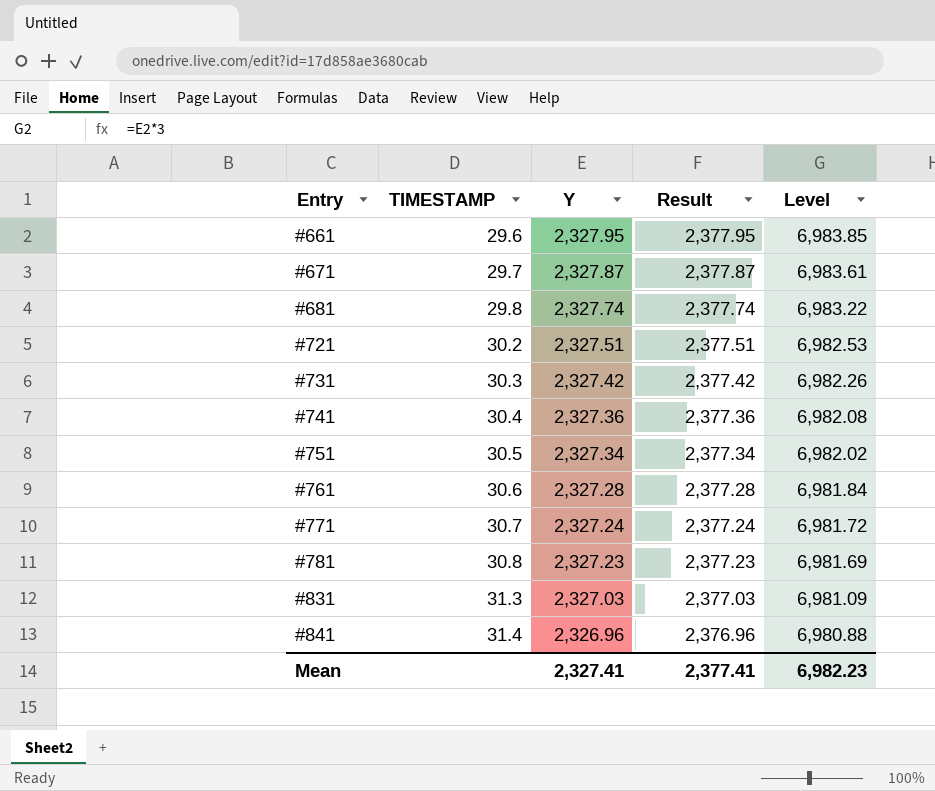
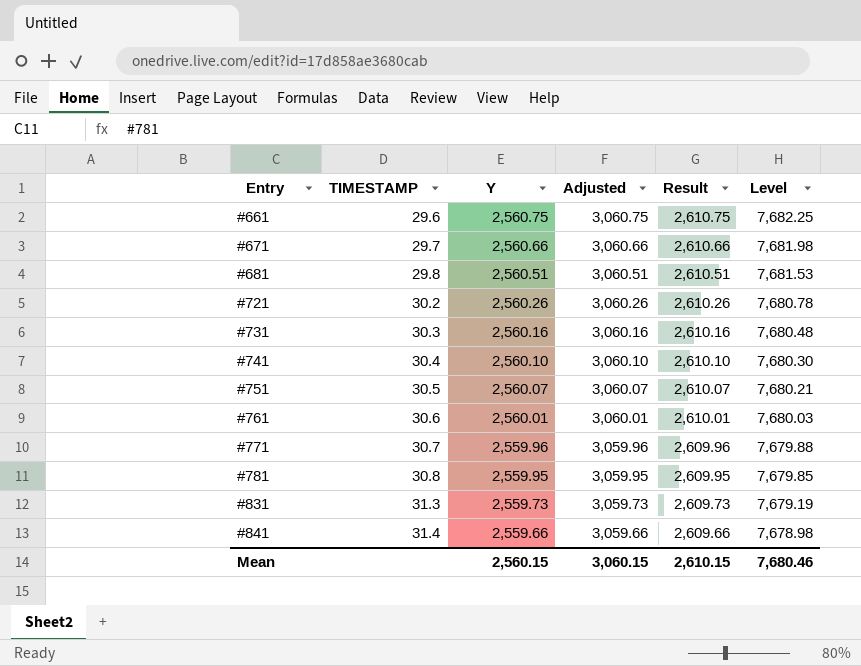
column Adjusted | formula: none -> [Y] + 500
#661 | Y: 2,327.95 -> 2,560.75
#661 | Result: 2,377.95 -> 2,610.75
#661 | Level: 6,983.85 -> 7,682.25
#671 | Y: 2,327.87 -> 2,560.66
#671 | Result: 2,377.87 -> 2,610.66
#671 | Level: 6,983.61 -> 7,681.98
#681 | Y: 2,327.74 -> 2,560.51
#681 | Result: 2,377.74 -> 2,610.51
#681 | Level: 6,983.22 -> 7,681.53
#721 | Y: 2,327.51 -> 2,560.26
#721 | Result: 2,377.51 -> 2,610.26
#721 | Level: 6,982.53 -> 7,680.78
#731 | Y: 2,327.42 -> 2,560.16
#731 | Result: 2,377.42 -> 2,610.16
#731 | Level: 6,982.26 -> 7,680.48
#741 | Y: 2,327.36 -> 2,560.10
#741 | Result: 2,377.36 -> 2,610.10
#741 | Level: 6,982.08 -> 7,680.30
#751 | Y: 2,327.34 -> 2,560.07
#751 | Result: 2,377.34 -> 2,610.07
#751 | Level: 6,982.02 -> 7,680.21
#761 | Y: 2,327.28 -> 2,560.01
#761 | Result: 2,377.28 -> 2,610.01
#761 | Level: 6,981.84 -> 7,680.03
#771 | Y: 2,327.24 -> 2,559.96
#771 | Result: 2,377.24 -> 2,609.96
#771 | Level: 6,981.72 -> 7,679.88
#781 | Y: 2,327.23 -> 2,559.95
#781 | Result: 2,377.23 -> 2,609.95
#781 | Level: 6,981.69 -> 7,679.85
#831 | Y: 2,327.03 -> 2,559.73
#831 | Result: 2,377.03 -> 2,609.73
#831 | Level: 6,981.09 -> 7,679.19
#841 | Y: 2,326.96 -> 2,559.66
#841 | Result: 2,376.96 -> 2,609.66
#841 | Level: 6,980.88 -> 7,678.98
Mean | Y: 2,327.41 -> 2,560.15
Mean | Result: 2,377.41 -> 2,610.15
Mean | Level: 6,982.23 -> 7,680.46

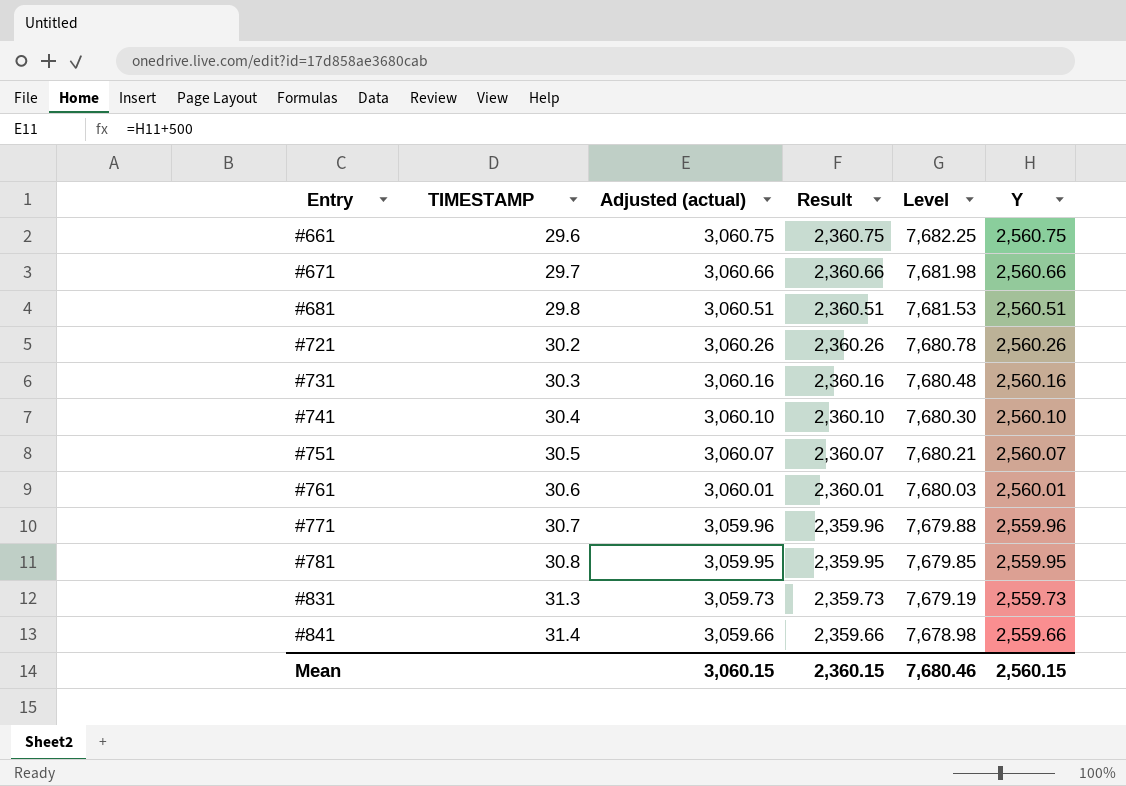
column name: Adjusted -> Adjusted (actual)
column Result | formula: [Y] + 50 -> [Y] - 200
column Y | position: 3 -> 6
Mean | Result: 2,610.15 -> 2,360.15

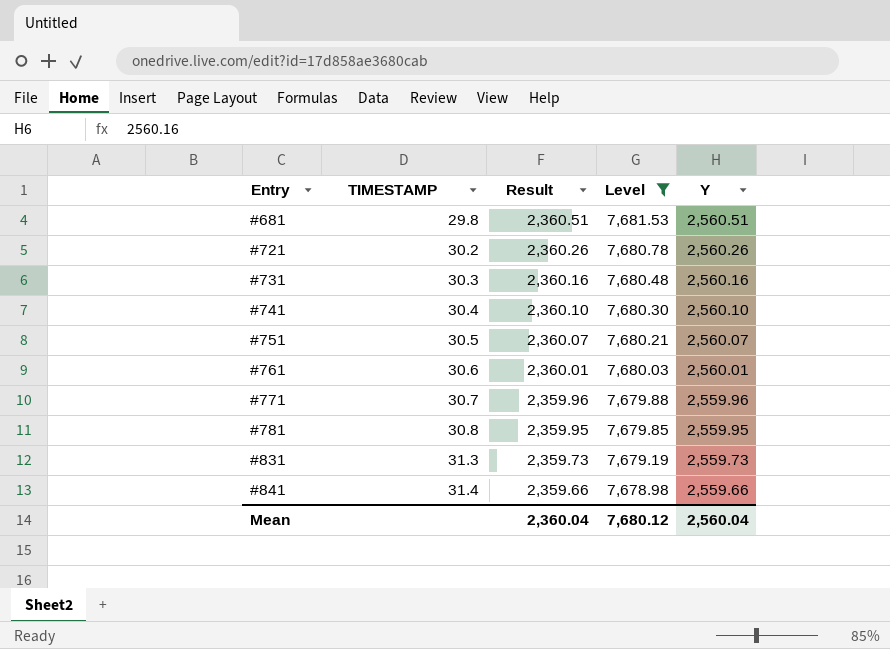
filter: none -> Level <= 7,681.53
column Adjusted (actual) | formula: [Y] + 500 -> none
Mean | Result: 2,360.15 -> 2,360.04
Mean | Level: 7,680.46 -> 7,680.12
Mean | Y: 2,560.15 -> 2,560.04

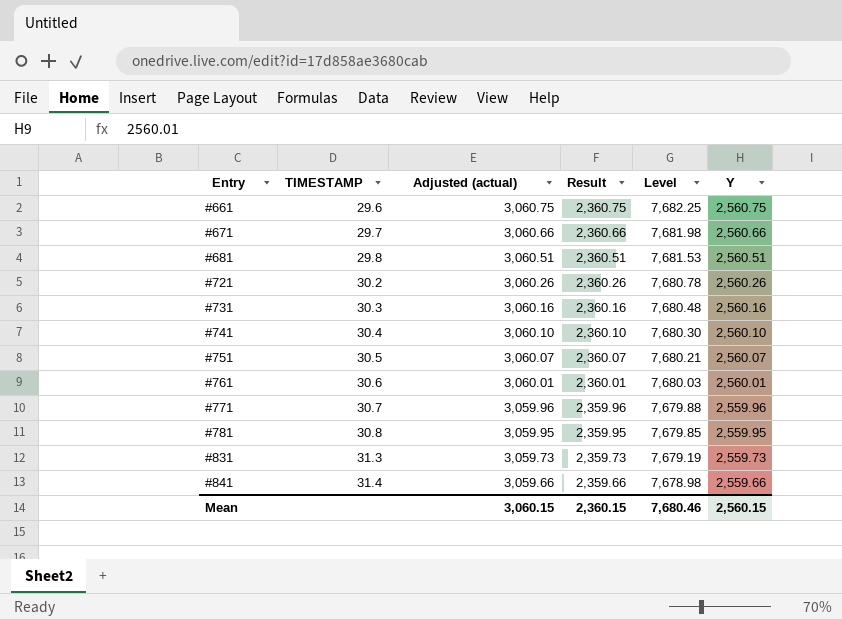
filter: Level <= 7,681.53 -> none
column Adjusted (actual) | formula: none -> [Y] + 500
Mean | Result: 2,360.04 -> 2,360.15
Mean | Level: 7,680.12 -> 7,680.46
Mean | Y: 2,560.04 -> 2,560.15

